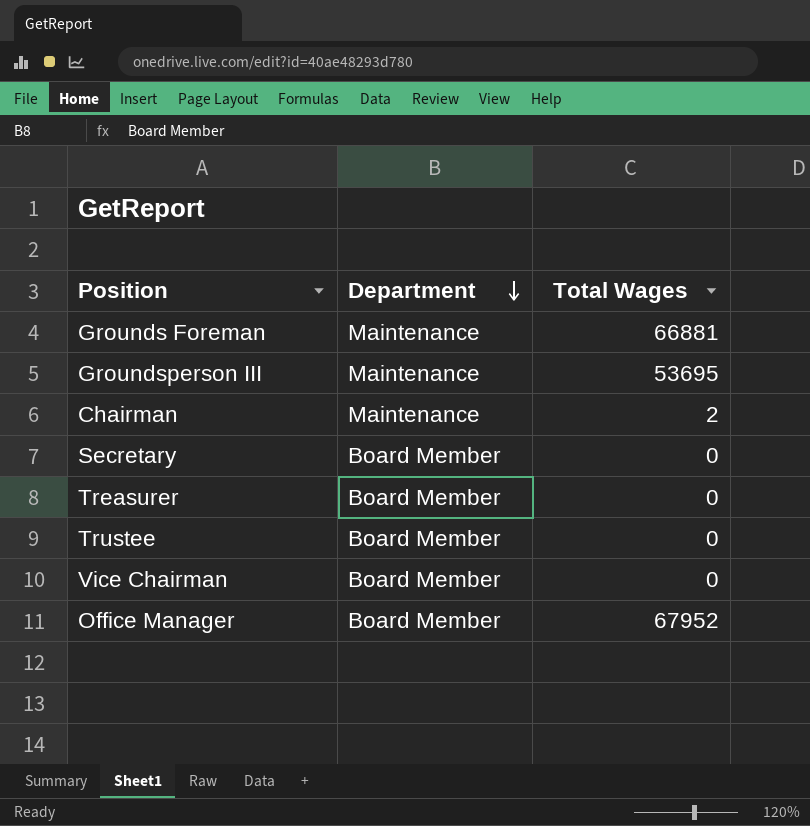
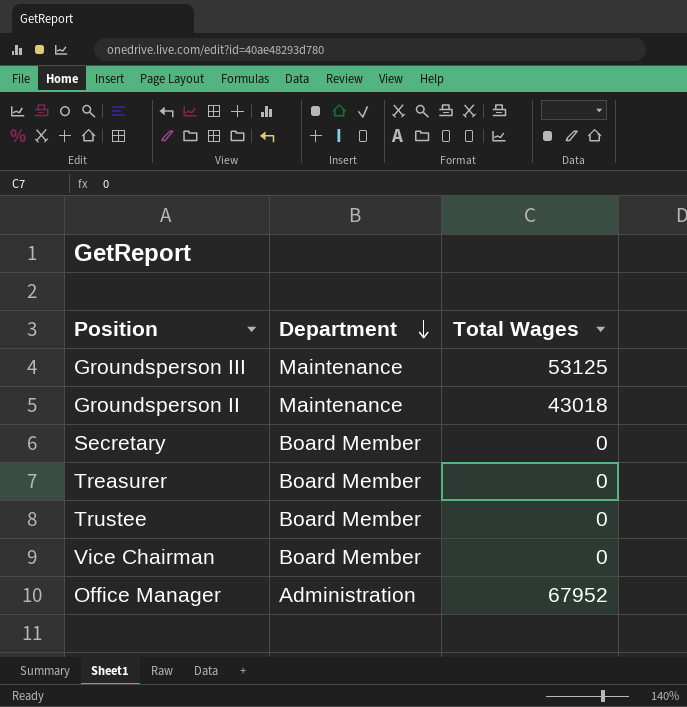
row Grounds Foreman: Maintenance | 66881 -> none
row Chairman: Maintenance | 2 -> none
Groundsperson III | Total Wages: 53695 -> 53125
row Groundsperson II: none -> Maintenance | 43018
Office Manager | Department: Board Member -> Administration

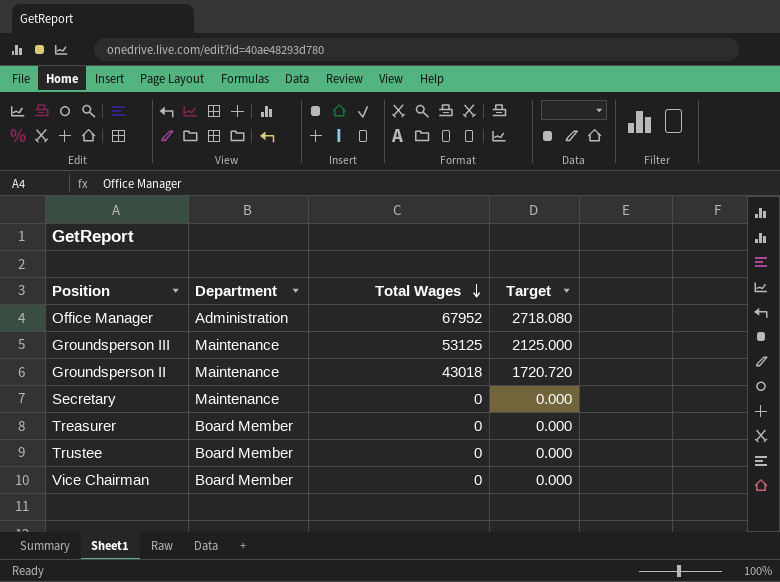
row order: Department descending -> Total Wages descending
column Target | formula: none -> [Total Wages] * 0.04
Secretary | Department: Board Member -> Maintenance

